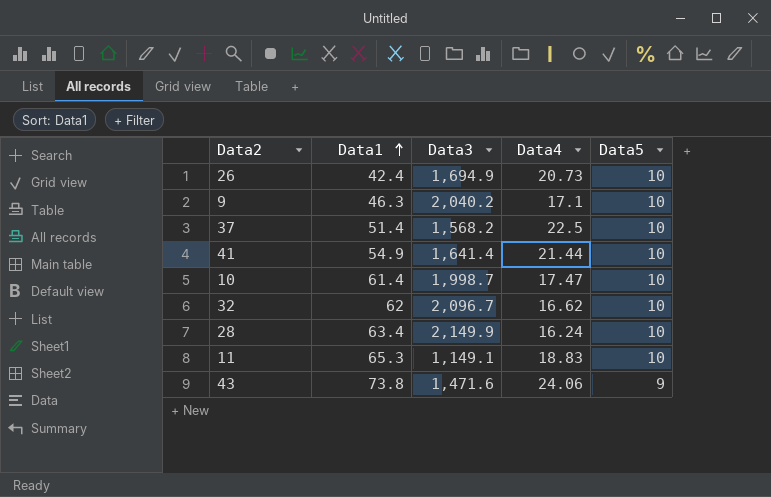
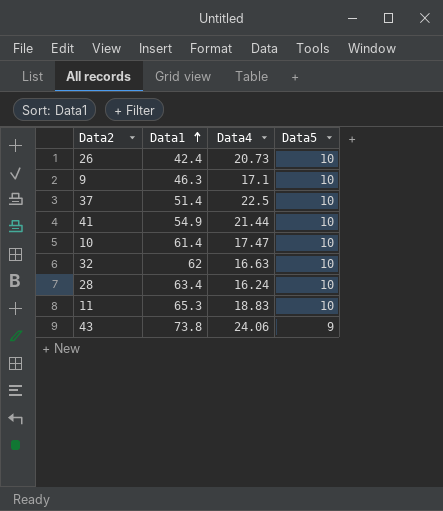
column Data3 | position: 3 -> none
32 | Data4: 16.62 -> 16.63

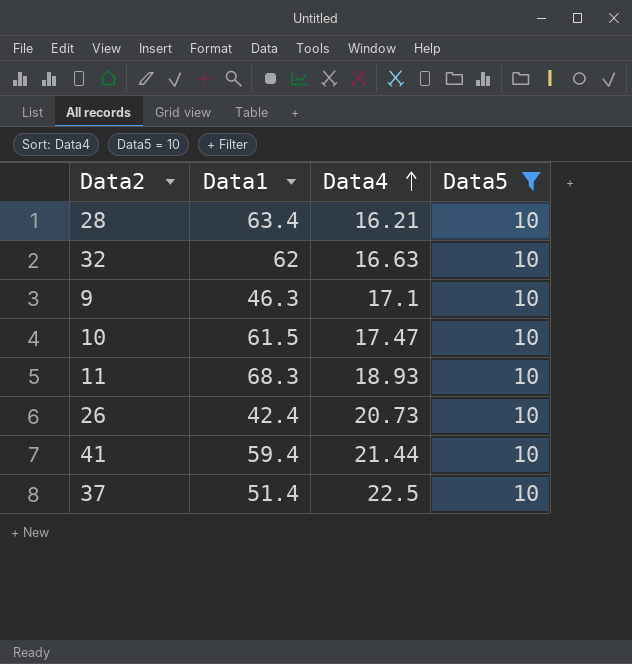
filter: none -> Data5 = 10
row order: Data1 ascending -> Data4 ascending
28 | Data4: 16.24 -> 16.21
10 | Data1: 61.4 -> 61.5
11 | Data1: 65.3 -> 68.3
11 | Data4: 18.83 -> 18.93
41 | Data1: 54.9 -> 59.4

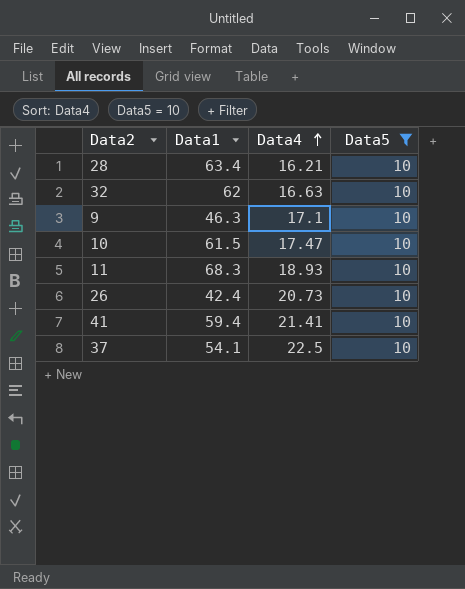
41 | Data4: 21.44 -> 21.41
37 | Data1: 51.4 -> 54.1

